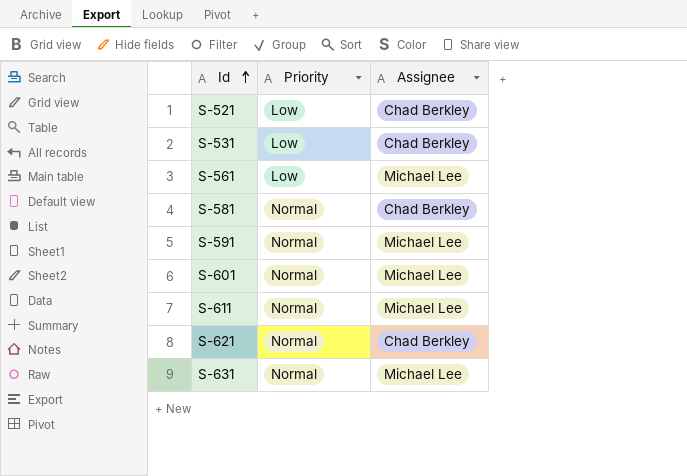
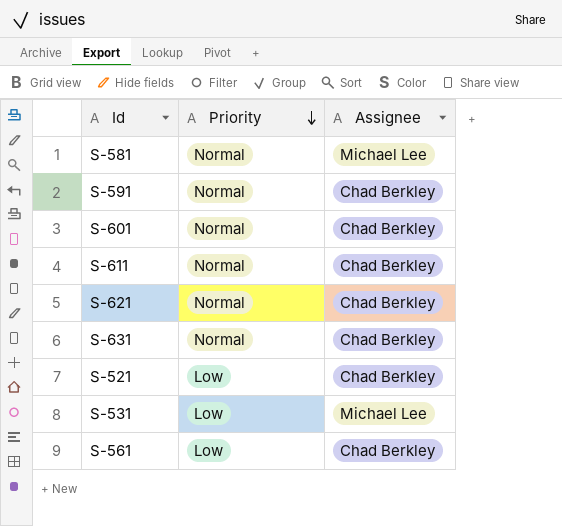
row order: Id ascending -> Priority descending
S-581 | Assignee: Chad Berkley -> Michael Lee
S-591 | Assignee: Michael Lee -> Chad Berkley
S-601 | Assignee: Michael Lee -> Chad Berkley
S-611 | Assignee: Michael Lee -> Chad Berkley
S-631 | Assignee: Michael Lee -> Chad Berkley
S-531 | Assignee: Chad Berkley -> Michael Lee
S-561 | Assignee: Michael Lee -> Chad Berkley

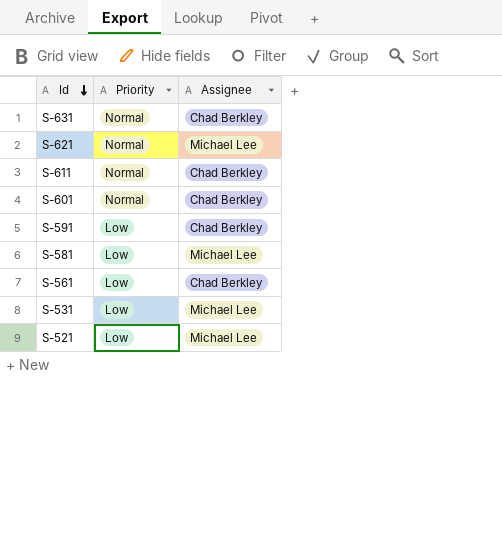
row order: Priority descending -> Id descending
S-621 | Assignee: Chad Berkley -> Michael Lee
S-591 | Priority: Normal -> Low
S-581 | Priority: Normal -> Low
S-521 | Assignee: Chad Berkley -> Michael Lee

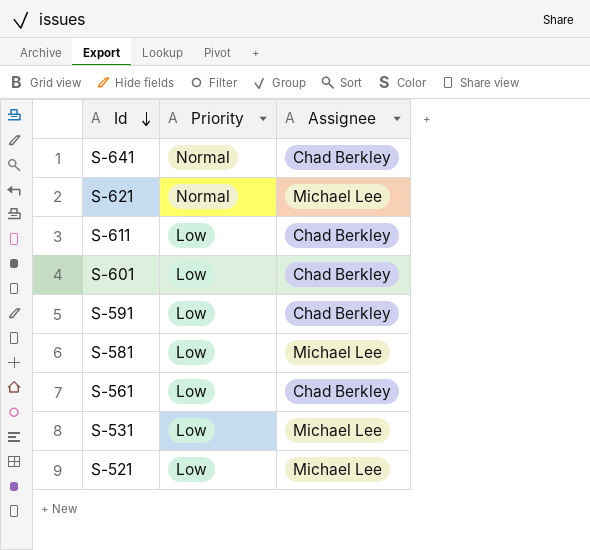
row S-631: Normal | Chad Berkley -> none
row S-641: none -> Normal | Chad Berkley
S-611 | Priority: Normal -> Low
S-601 | Priority: Normal -> Low

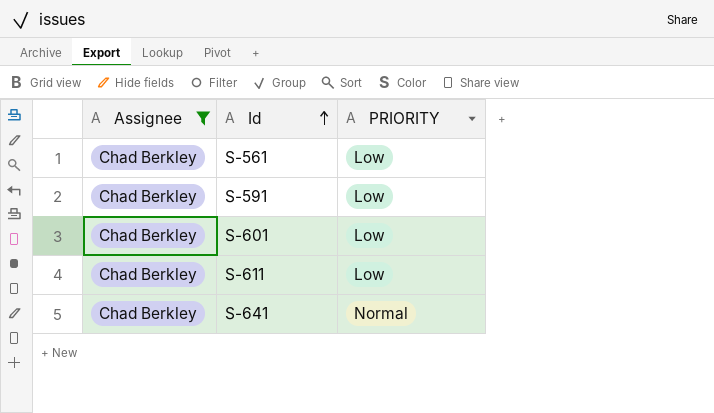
filter: none -> Assignee = Chad Berkley
row order: Id descending -> Id ascending
column Assignee | position: 3 -> 1
column name: Priority -> PRIORITY

